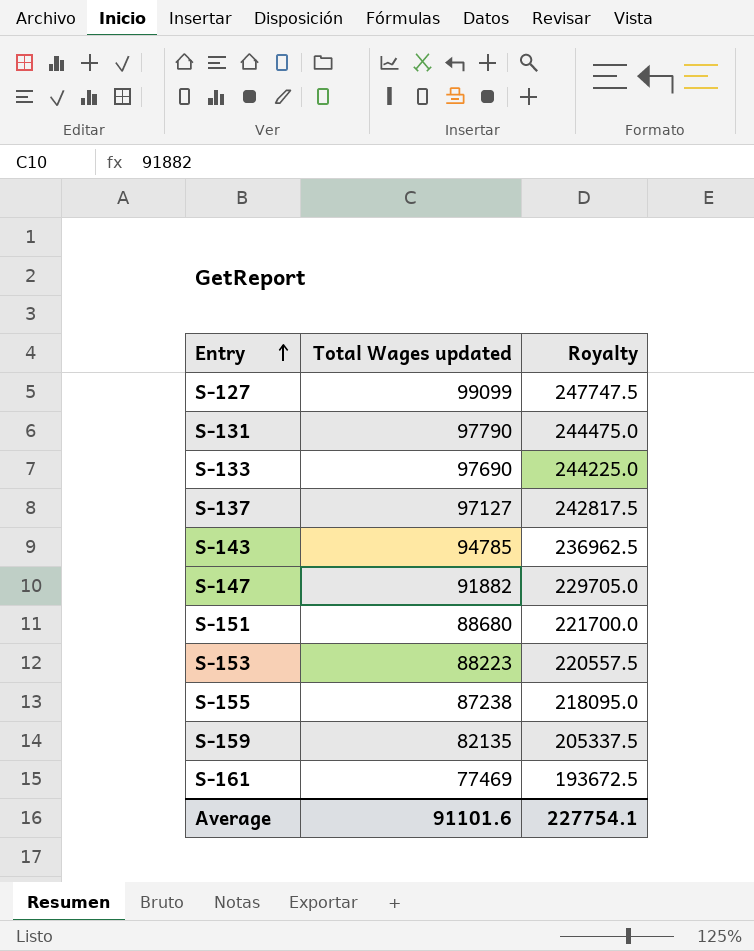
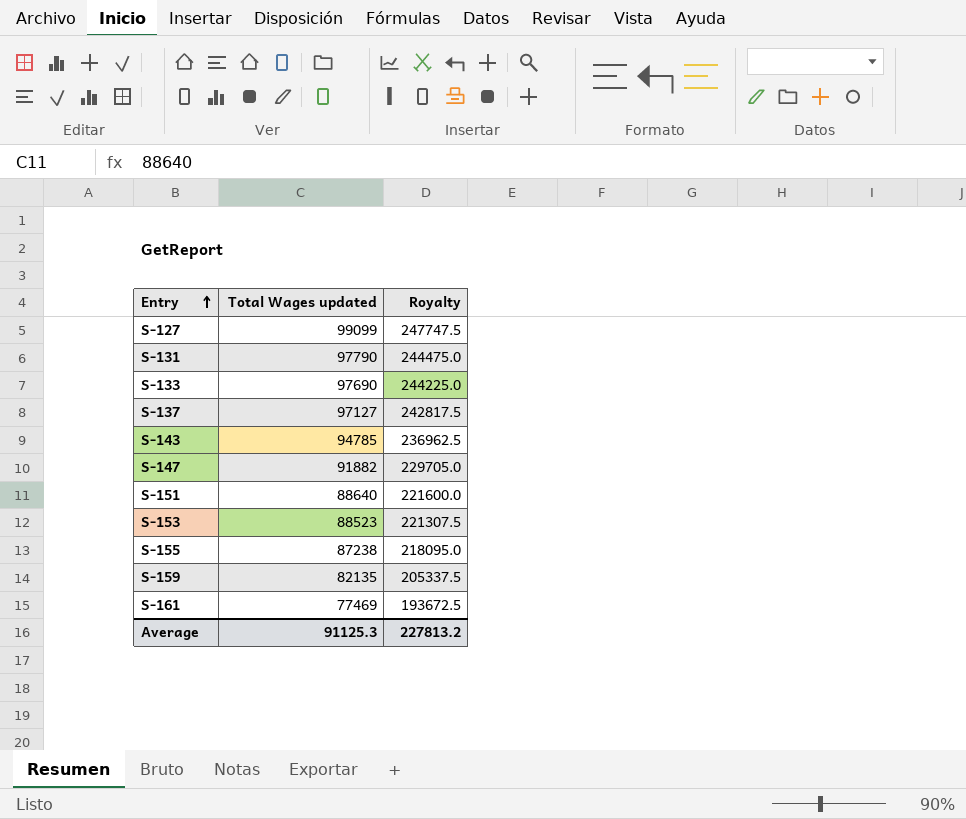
S-151 | Total Wages updated: 88680 -> 88640
S-151 | Royalty: 221700.0 -> 221600.0
S-153 | Total Wages updated: 88223 -> 88523
S-153 | Royalty: 220557.5 -> 221307.5
Average | Total Wages updated: 91101.6 -> 91125.3
Average | Royalty: 227754.1 -> 227813.2

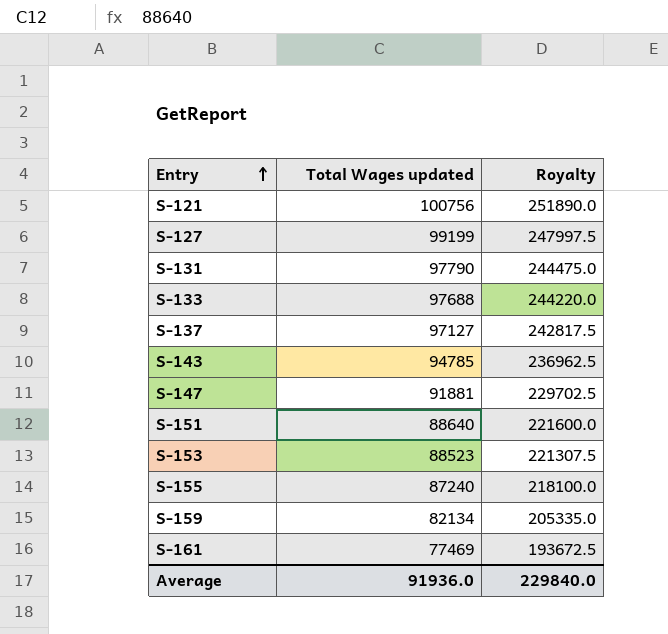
row S-121: none -> 100756 | 251890.0
S-127 | Total Wages updated: 99099 -> 99199
S-127 | Royalty: 247747.5 -> 247997.5
S-133 | Total Wages updated: 97690 -> 97688
S-133 | Royalty: 244225.0 -> 244220.0
S-147 | Total Wages updated: 91882 -> 91881
S-147 | Royalty: 229705.0 -> 229702.5
S-155 | Total Wages updated: 87238 -> 87240
S-155 | Royalty: 218095.0 -> 218100.0
S-159 | Total Wages updated: 82135 -> 82134
S-159 | Royalty: 205337.5 -> 205335.0
Average | Total Wages updated: 91125.3 -> 91936.0
Average | Royalty: 227813.2 -> 229840.0

